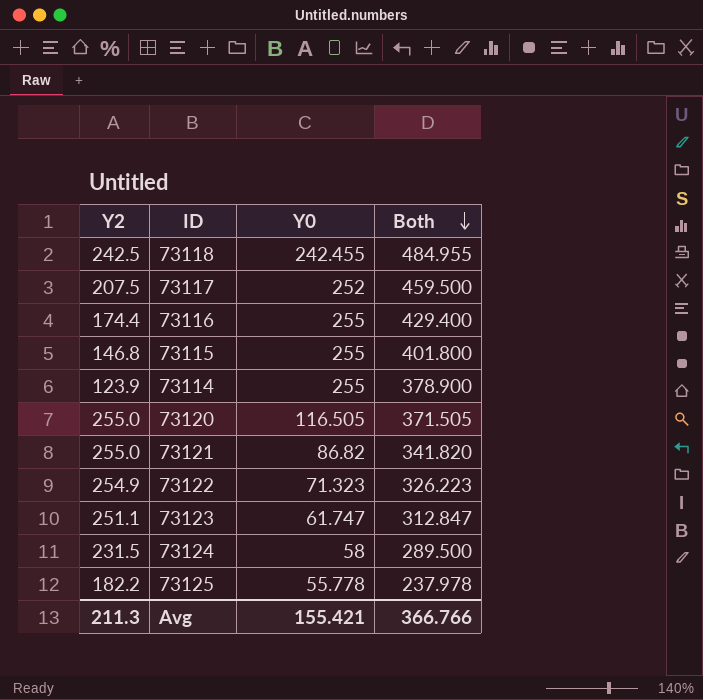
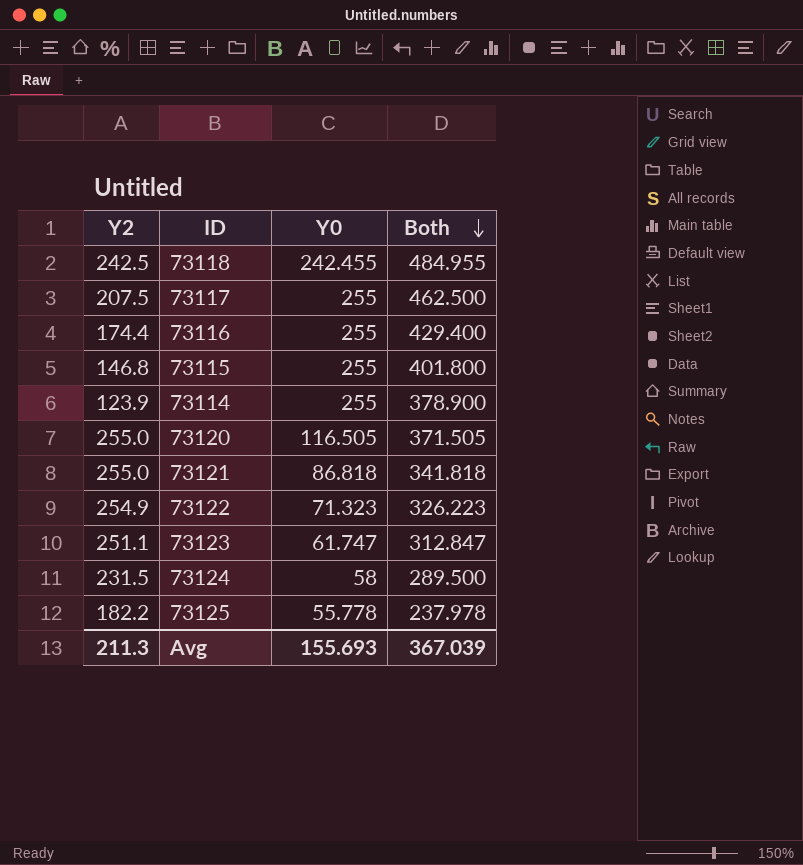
73117 | Y0: 252 -> 255
73117 | Both: 459.500 -> 462.500
73121 | Y0: 86.82 -> 86.818
73121 | Both: 341.820 -> 341.818
Avg | Y0: 155.421 -> 155.693
Avg | Both: 366.766 -> 367.039

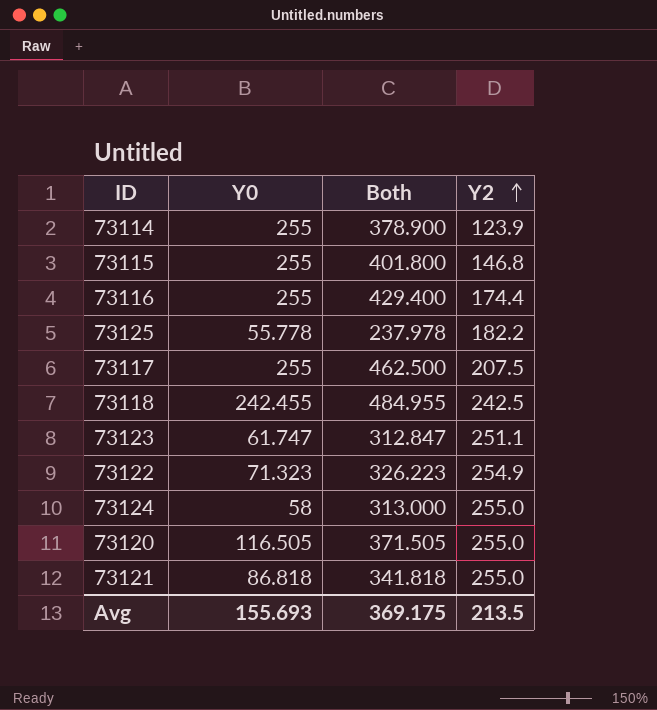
row order: Both descending -> Y2 ascending
column Y2 | position: 1 -> 4
73124 | Both: 289.500 -> 313.000
73124 | Y2: 231.5 -> 255.0
Avg | Both: 367.039 -> 369.175
Avg | Y2: 211.3 -> 213.5

